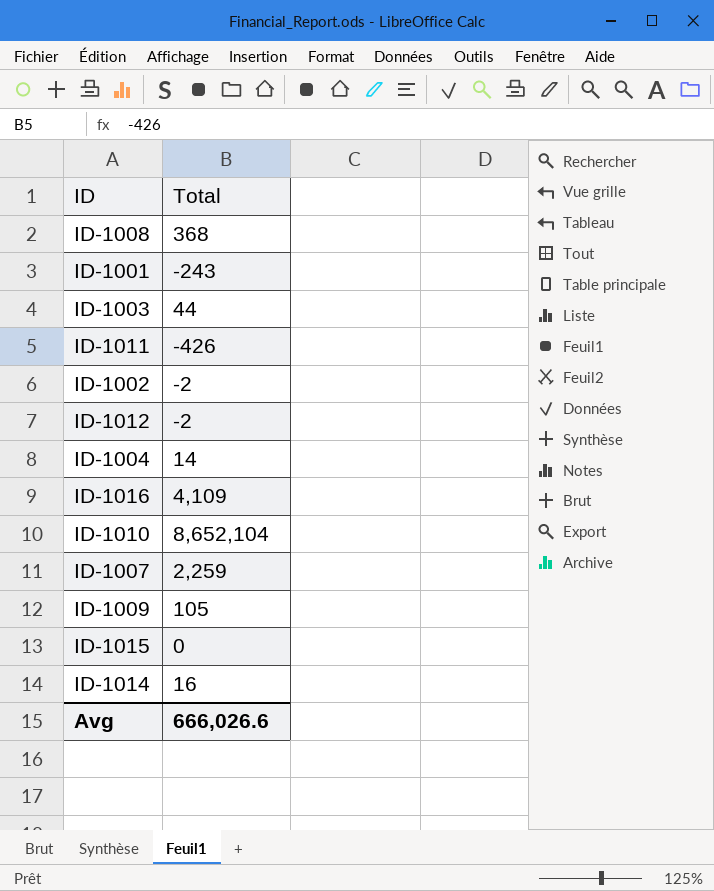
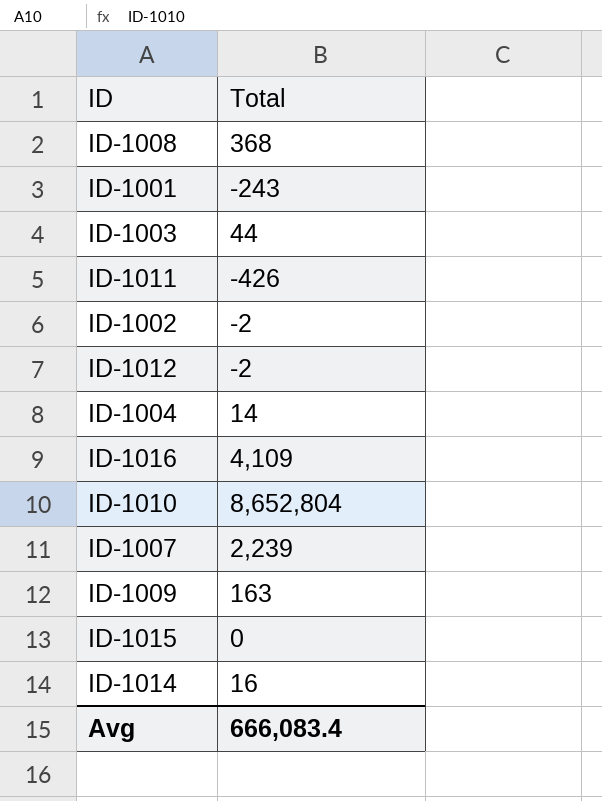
ID-1010 | Total: 8,652,104 -> 8,652,804
ID-1007 | Total: 2,259 -> 2,239
ID-1009 | Total: 105 -> 163
Avg | Total: 666,026.6 -> 666,083.4

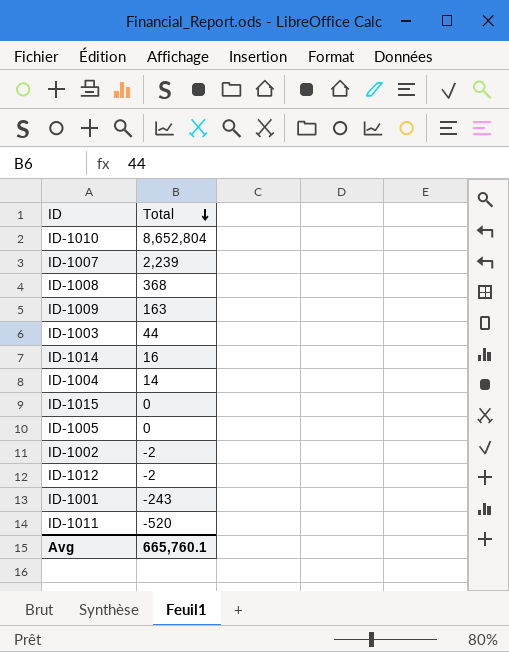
row order: none -> Total descending
row ID-1016: 4,109 -> none
row ID-1005: none -> 0
ID-1011 | Total: -426 -> -520
Avg | Total: 666,083.4 -> 665,760.1

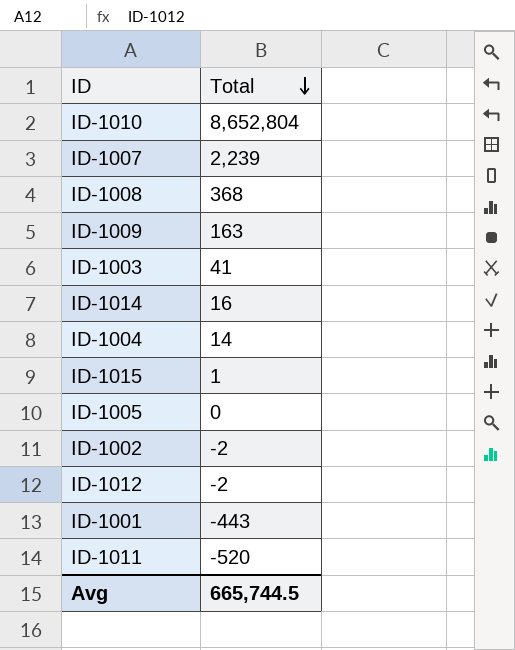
ID-1003 | Total: 44 -> 41
ID-1015 | Total: 0 -> 1
ID-1001 | Total: -243 -> -443
Avg | Total: 665,760.1 -> 665,744.5

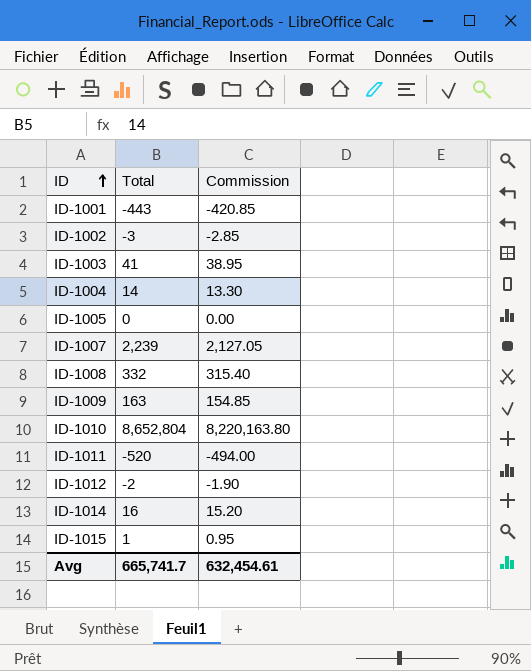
row order: Total descending -> ID ascending
column Commission | formula: none -> [Total] * 0.95
ID-1002 | Total: -2 -> -3
ID-1008 | Total: 368 -> 332
Avg | Total: 665,744.5 -> 665,741.7

